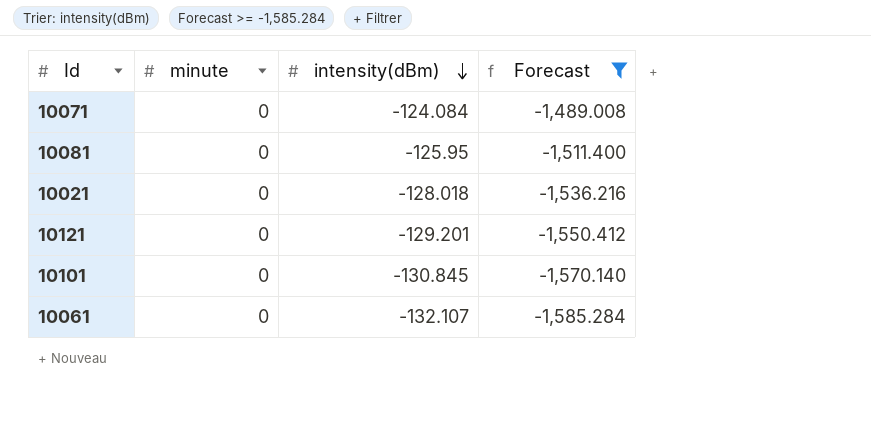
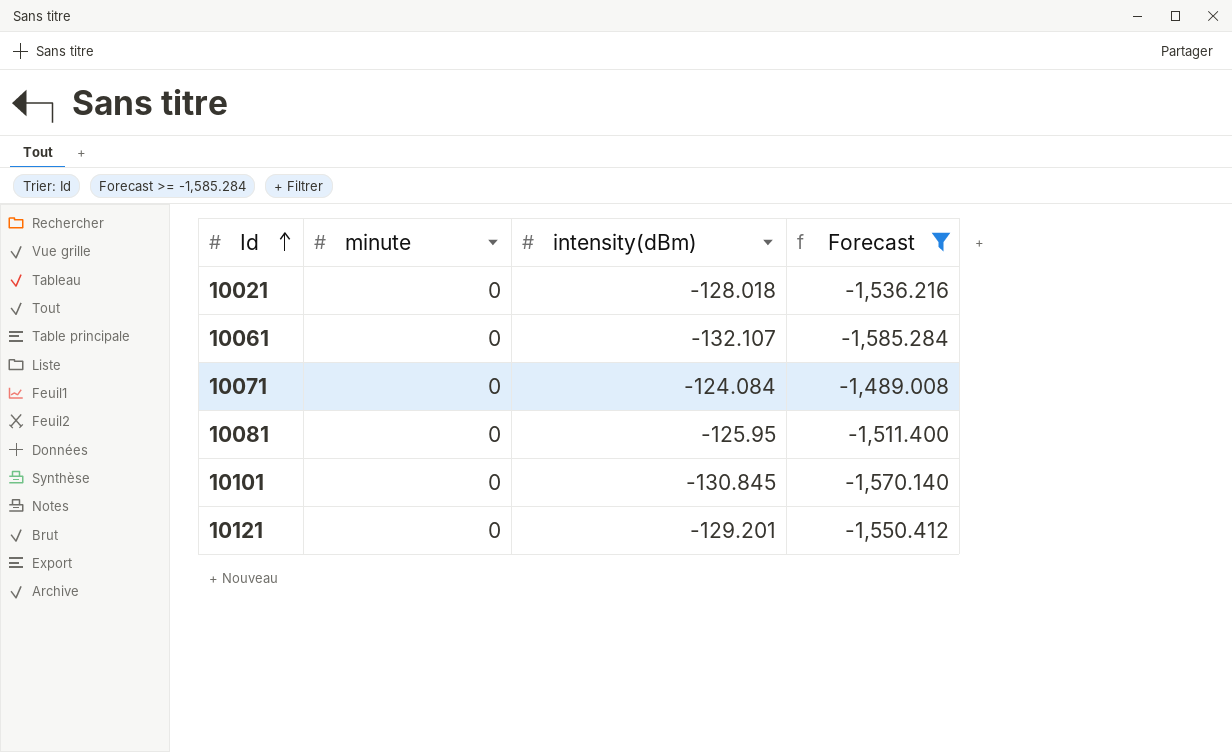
row order: intensity(dBm) descending -> Id ascending

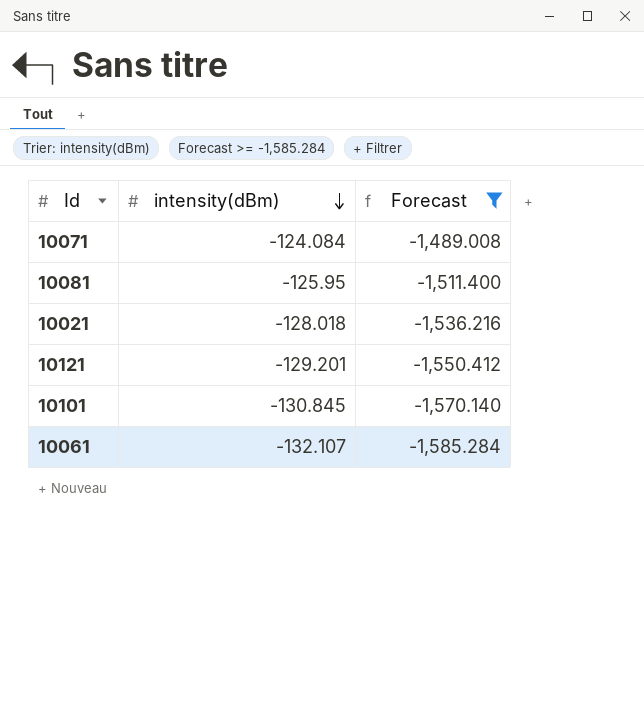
row order: Id ascending -> intensity(dBm) descending
column minute | position: 2 -> none

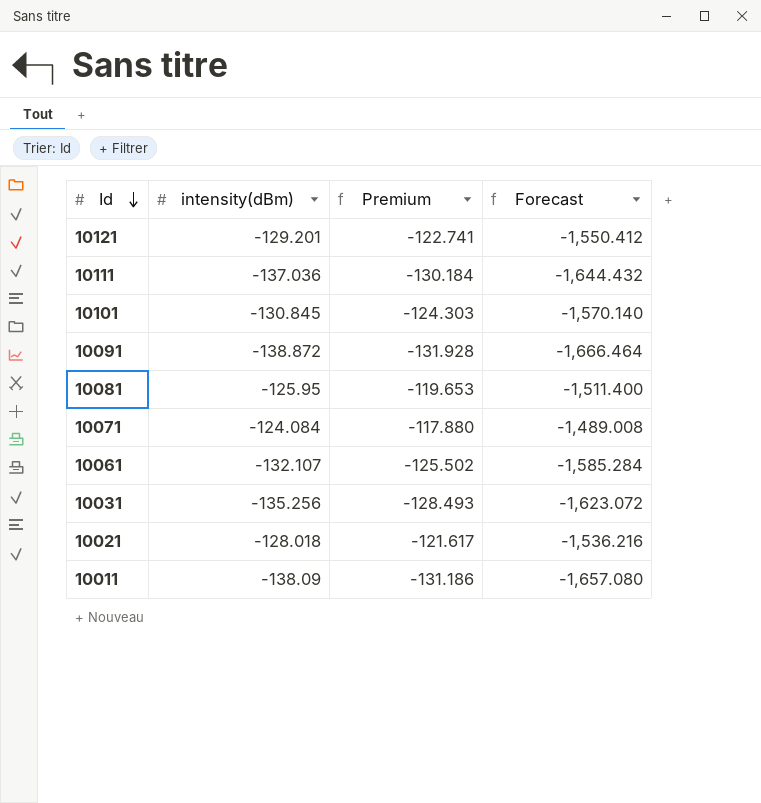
filter: Forecast >= -1,585.284 -> none
row order: intensity(dBm) descending -> Id descending
column Premium | formula: none -> [intensity(dBm)] * 0.95

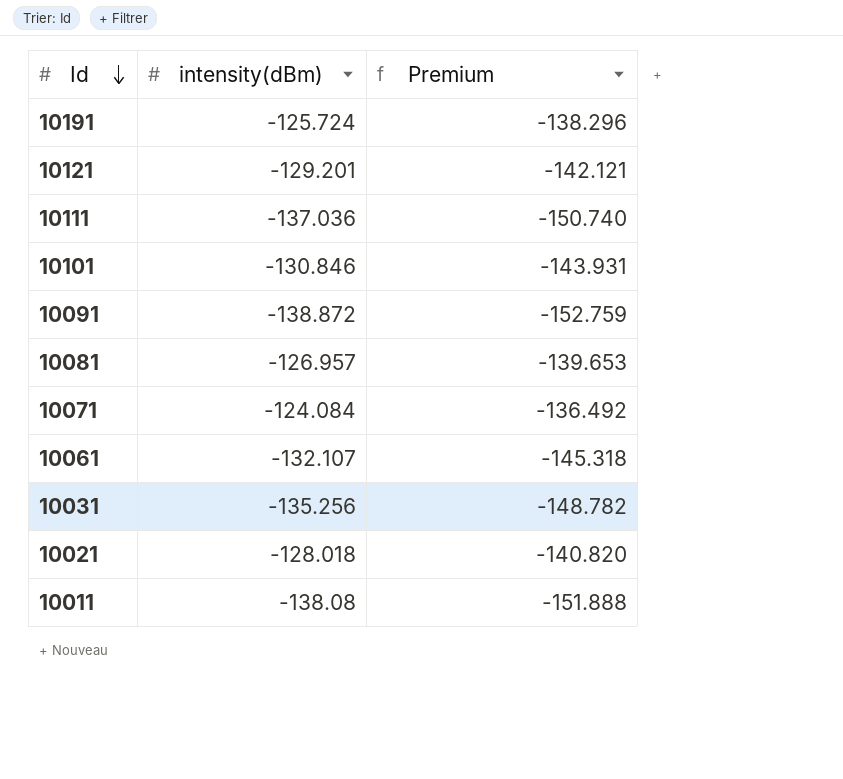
column Forecast | formula: [intensity(dBm)] * 12 -> none
column Premium | formula: [intensity(dBm)] * 0.95 -> [intensity(dBm)] * 1.1
row 10191: none -> -125.724 | -138.296
10101 | intensity(dBm): -130.845 -> -130.846
10081 | intensity(dBm): -125.95 -> -126.957
10011 | intensity(dBm): -138.09 -> -138.08

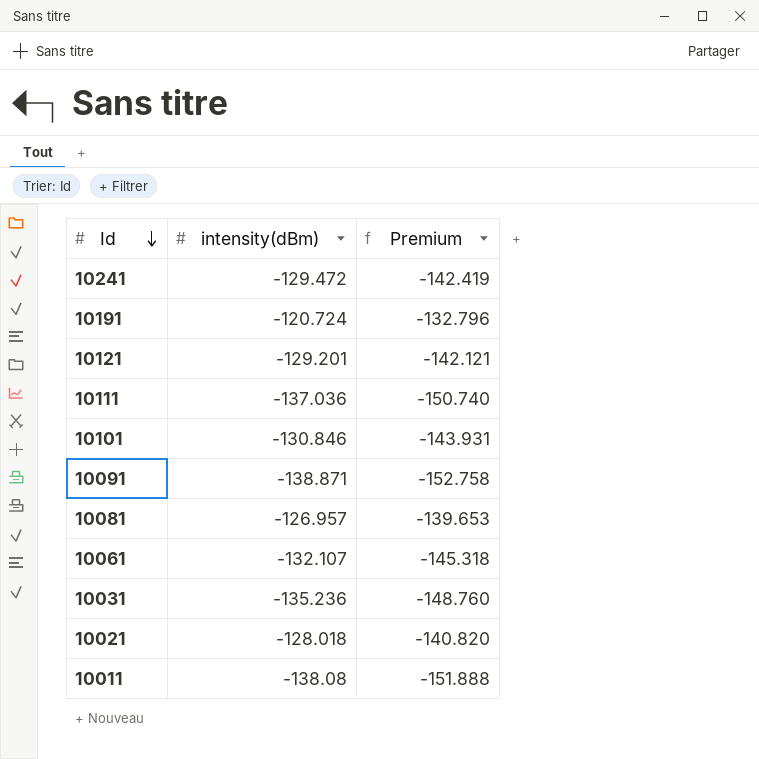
row 10071: -124.084 | -136.492 -> none
row 10241: none -> -129.472 | -142.419
10191 | intensity(dBm): -125.724 -> -120.724
10191 | Premium: -138.296 -> -132.796
10091 | intensity(dBm): -138.872 -> -138.871
10091 | Premium: -152.759 -> -152.758
10031 | intensity(dBm): -135.256 -> -135.236
10031 | Premium: -148.782 -> -148.760

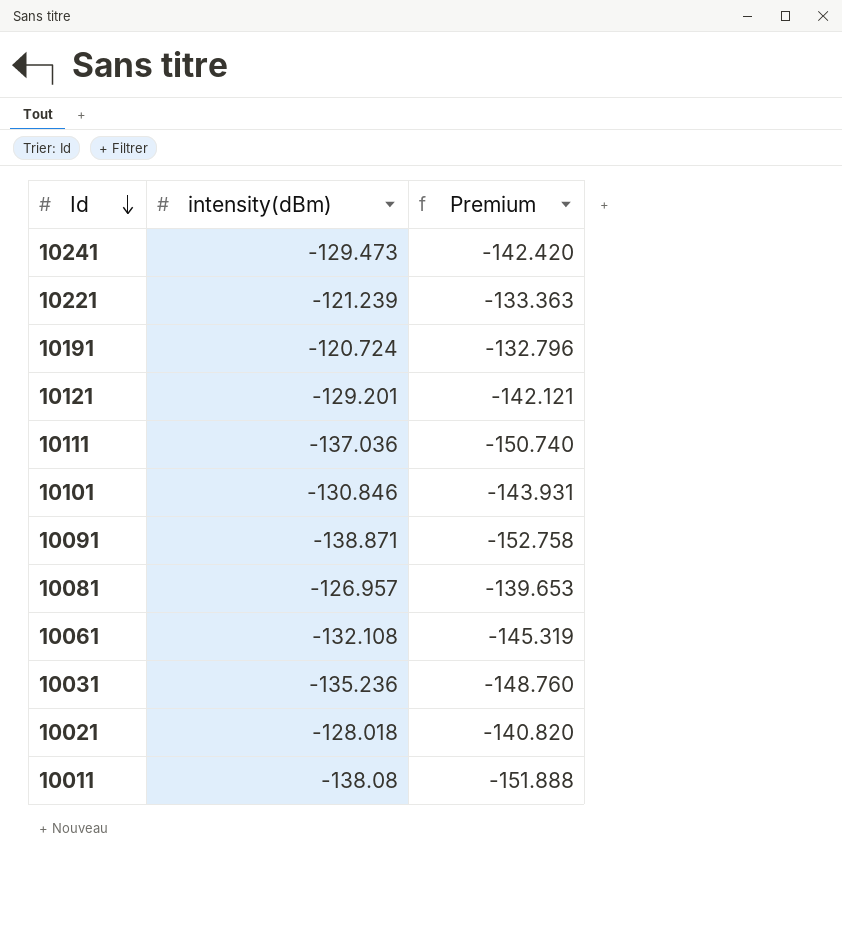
10241 | intensity(dBm): -129.472 -> -129.473
10241 | Premium: -142.419 -> -142.420
row 10221: none -> -121.239 | -133.363
10061 | intensity(dBm): -132.107 -> -132.108
10061 | Premium: -145.318 -> -145.319

